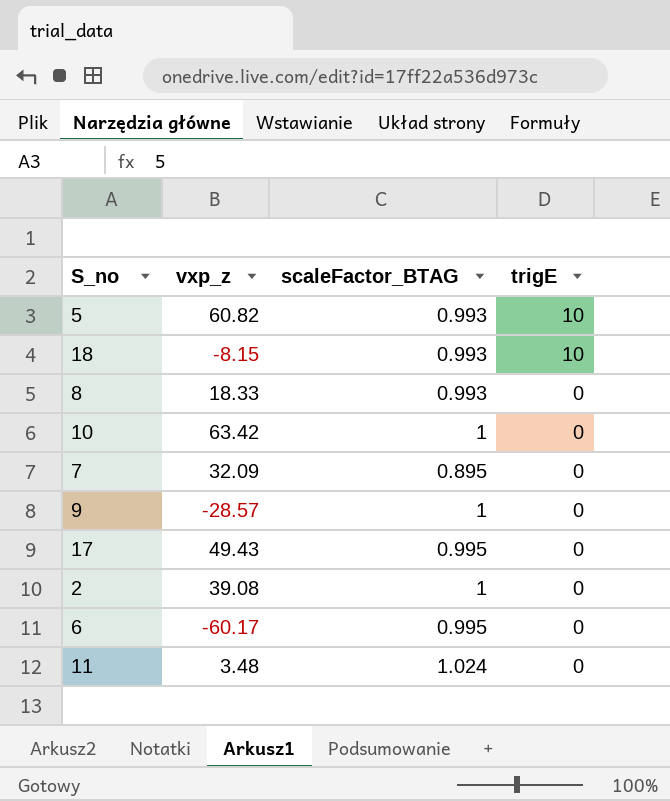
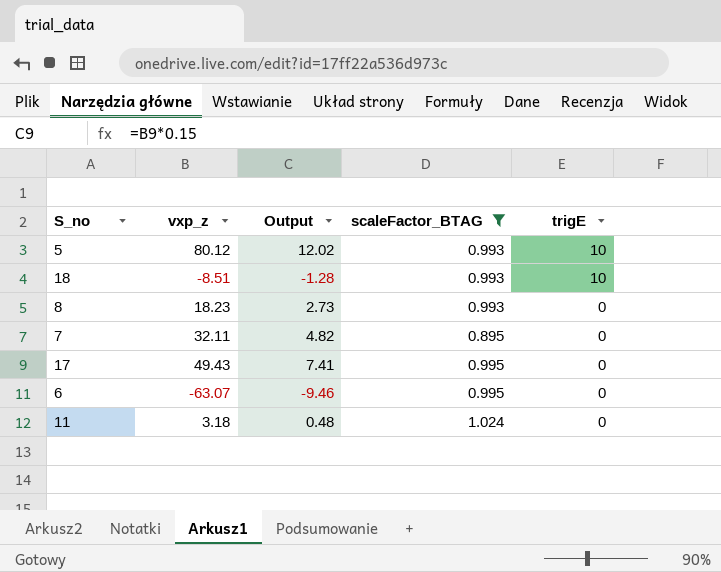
filter: none -> scaleFactor_BTAG != 1
column Output | formula: none -> [vxp_z] * 0.15
5 | vxp_z: 60.82 -> 80.12
18 | vxp_z: -8.15 -> -8.51
8 | vxp_z: 18.33 -> 18.23
7 | vxp_z: 32.09 -> 32.11
6 | vxp_z: -60.17 -> -63.07
11 | vxp_z: 3.48 -> 3.18

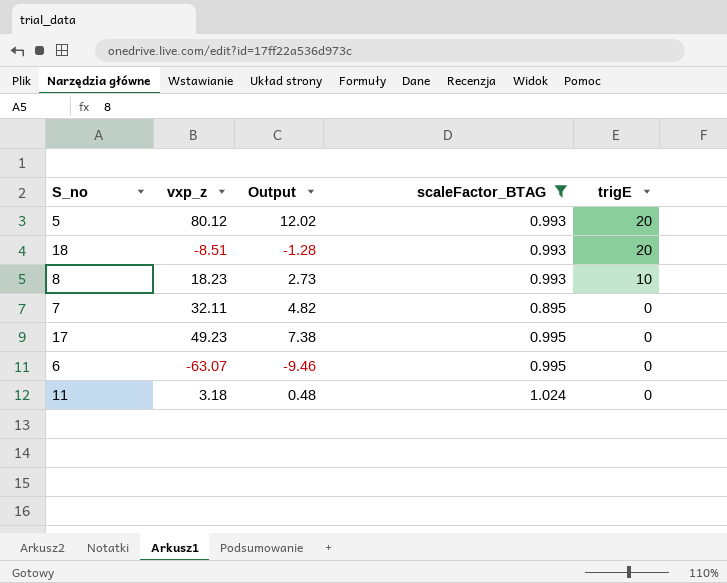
5 | trigE: 10 -> 20
18 | trigE: 10 -> 20
8 | trigE: 0 -> 10
17 | vxp_z: 49.43 -> 49.23
17 | Output: 7.41 -> 7.38

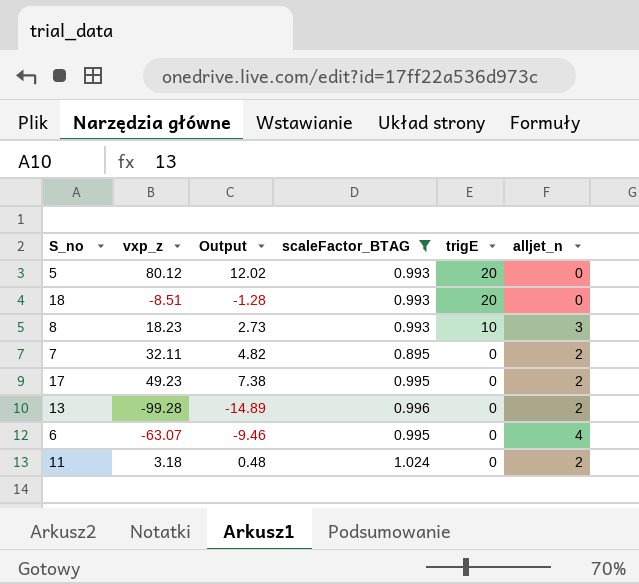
column alljet_n | position: none -> 6
row 13: none -> -99.28 | -14.89 | 0.996 | 0 | 2

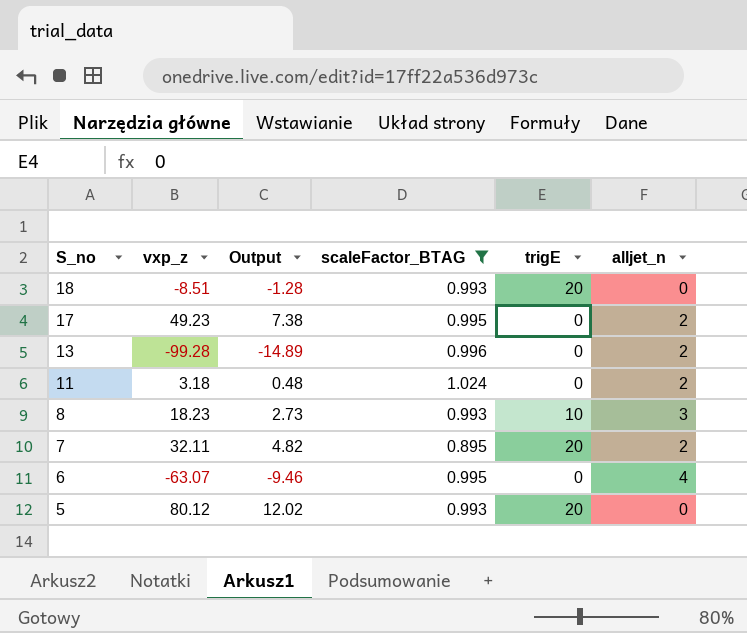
row order: trigE descending -> S_no descending
7 | trigE: 0 -> 20

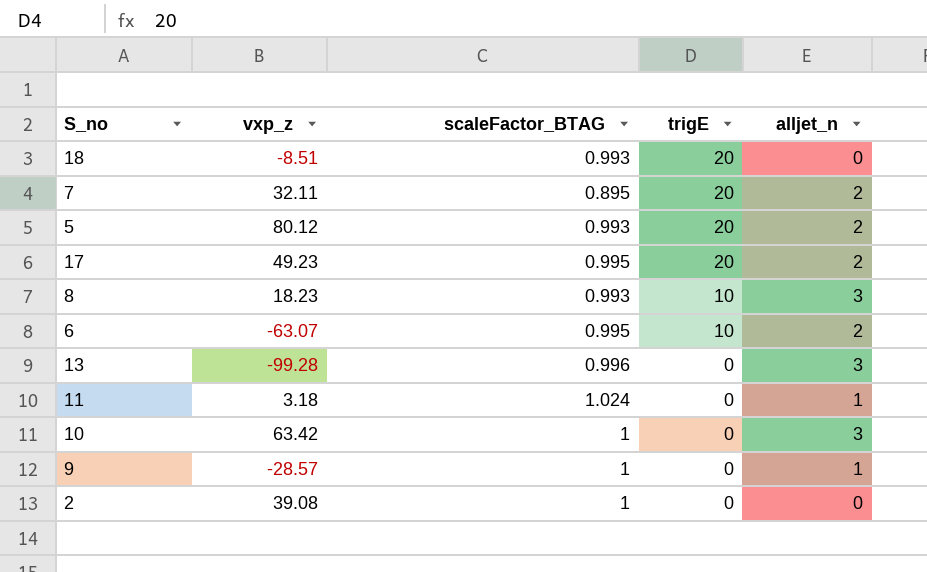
filter: scaleFactor_BTAG != 1 -> none
row order: S_no descending -> trigE descending
column Output | formula: [vxp_z] * 0.15 -> none
5 | alljet_n: 0 -> 2
17 | trigE: 0 -> 20
6 | trigE: 0 -> 10
6 | alljet_n: 4 -> 2
13 | alljet_n: 2 -> 3
11 | alljet_n: 2 -> 1

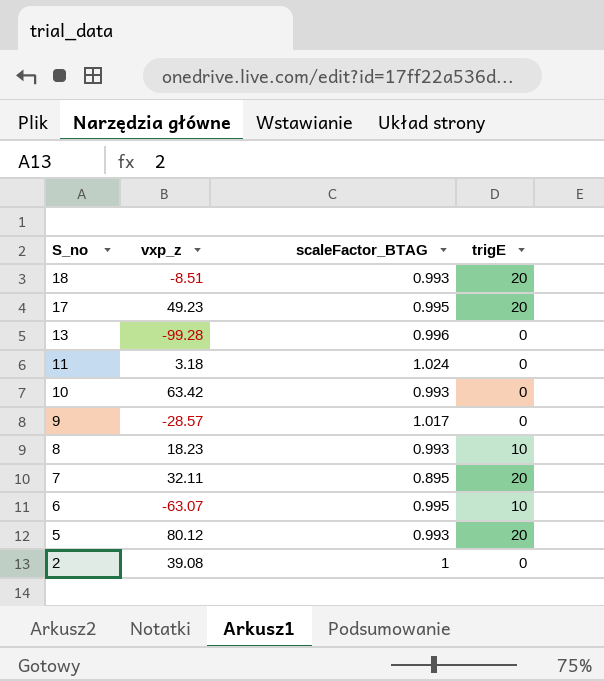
row order: trigE descending -> S_no descending
column alljet_n | position: 5 -> none
10 | scaleFactor_BTAG: 1 -> 0.993
9 | scaleFactor_BTAG: 1 -> 1.017

